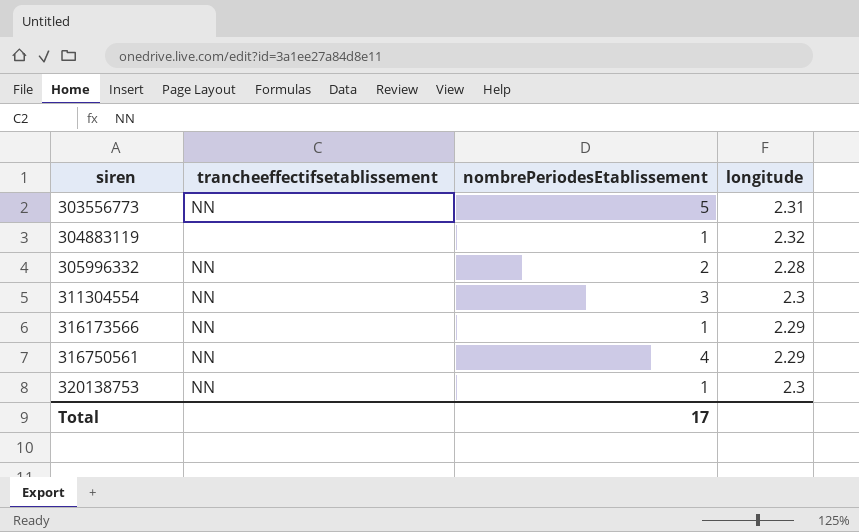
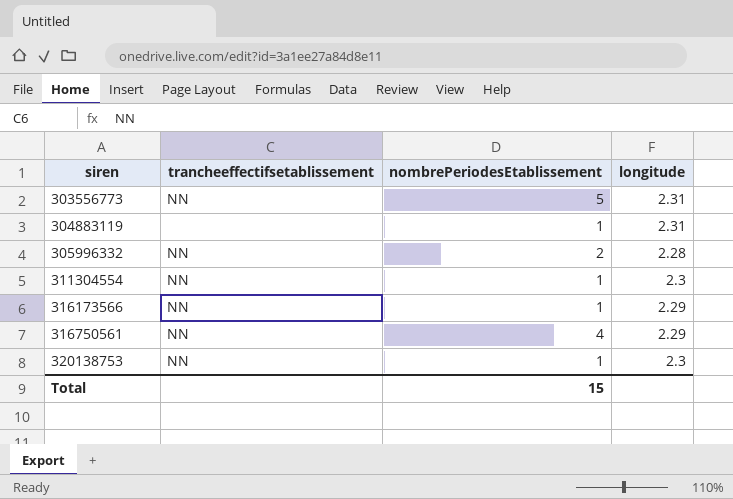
304883119 | longitude: 2.32 -> 2.31
311304554 | nombrePeriodesEtablissement: 3 -> 1
Total | nombrePeriodesEtablissement: 17 -> 15

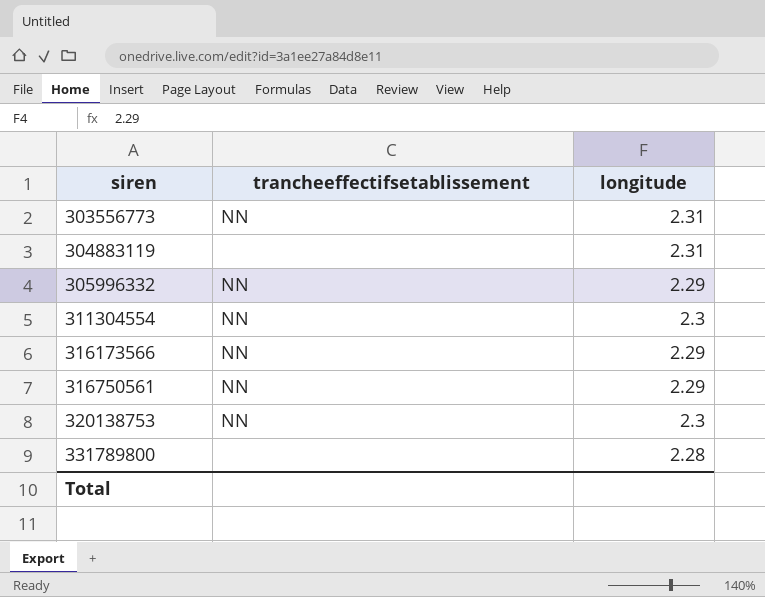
column nombrePeriodesEtablissement | position: 3 -> none
305996332 | longitude: 2.28 -> 2.29
row 331789800: none -> none | 2.28

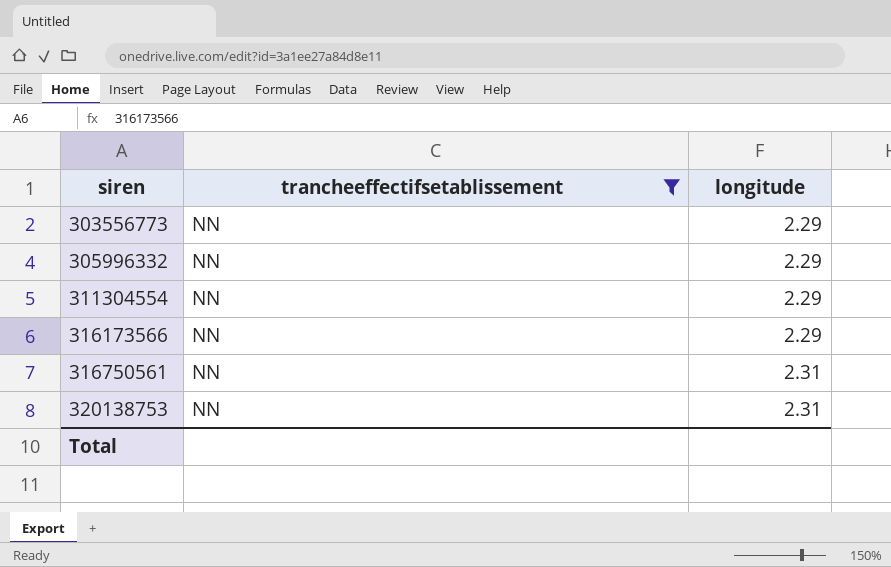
filter: none -> trancheeffectifsetablissement = NN
303556773 | longitude: 2.31 -> 2.29
311304554 | longitude: 2.3 -> 2.29
316750561 | longitude: 2.29 -> 2.31
320138753 | longitude: 2.3 -> 2.31

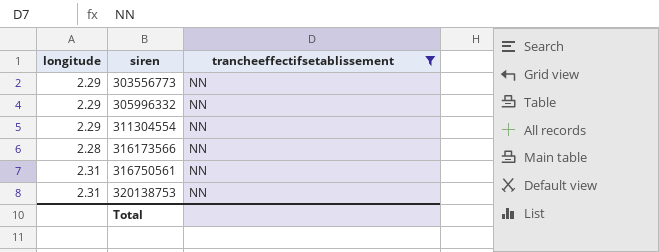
column longitude | position: 3 -> 1
316173566 | longitude: 2.29 -> 2.28

